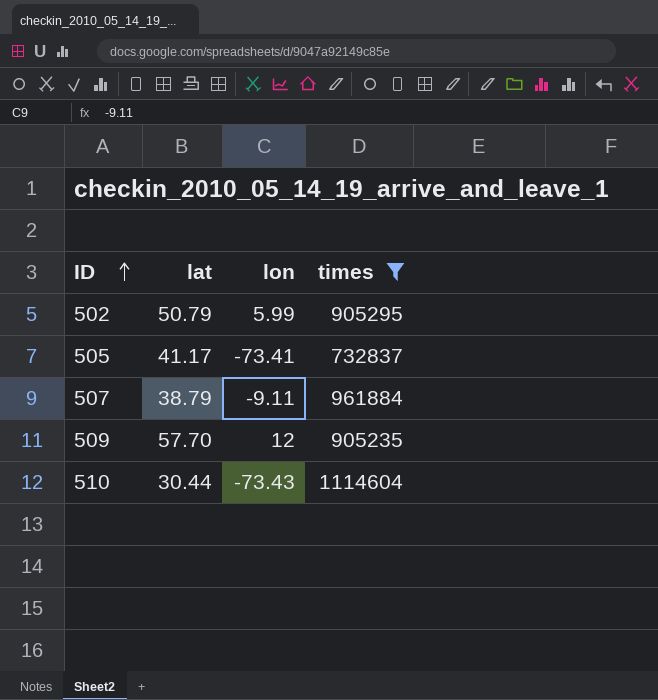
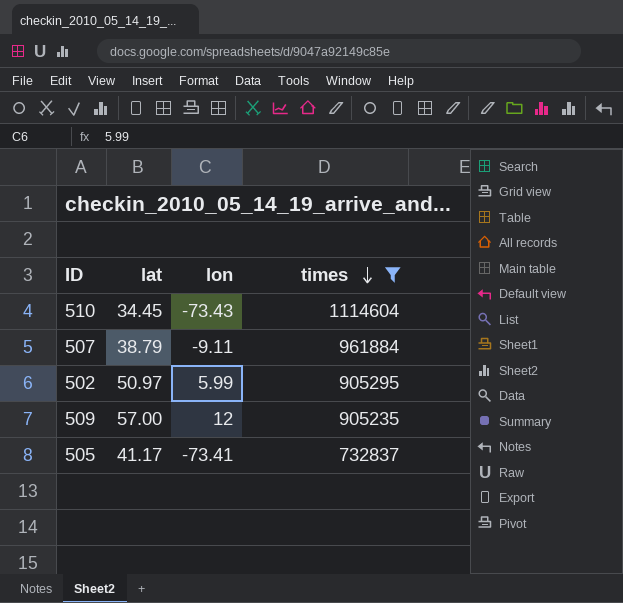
row order: ID ascending -> times descending
510 | lat: 30.44 -> 34.45
502 | lat: 50.79 -> 50.97
509 | lat: 57.70 -> 57.00

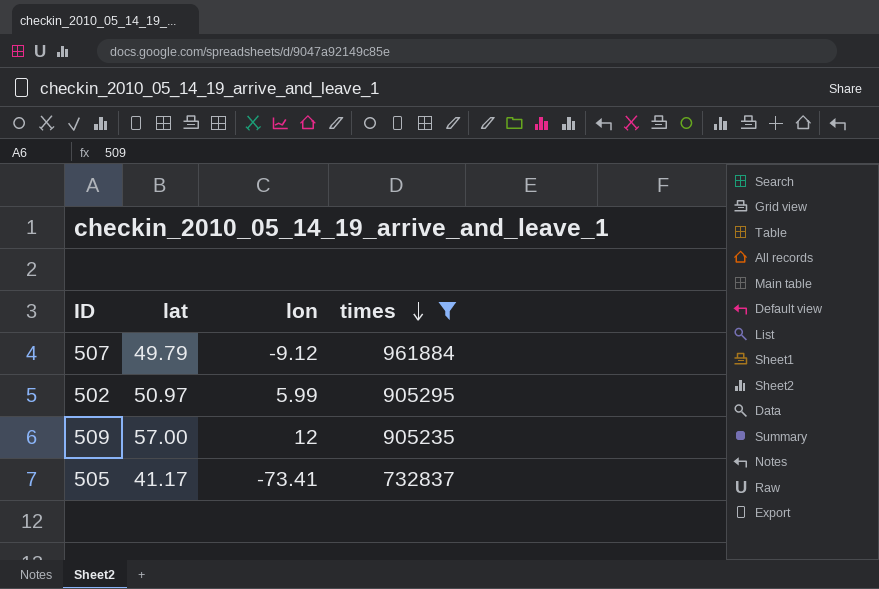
row 510: 34.45 | -73.43 | 1114604 -> none
507 | lat: 38.79 -> 49.79
507 | lon: -9.11 -> -9.12

